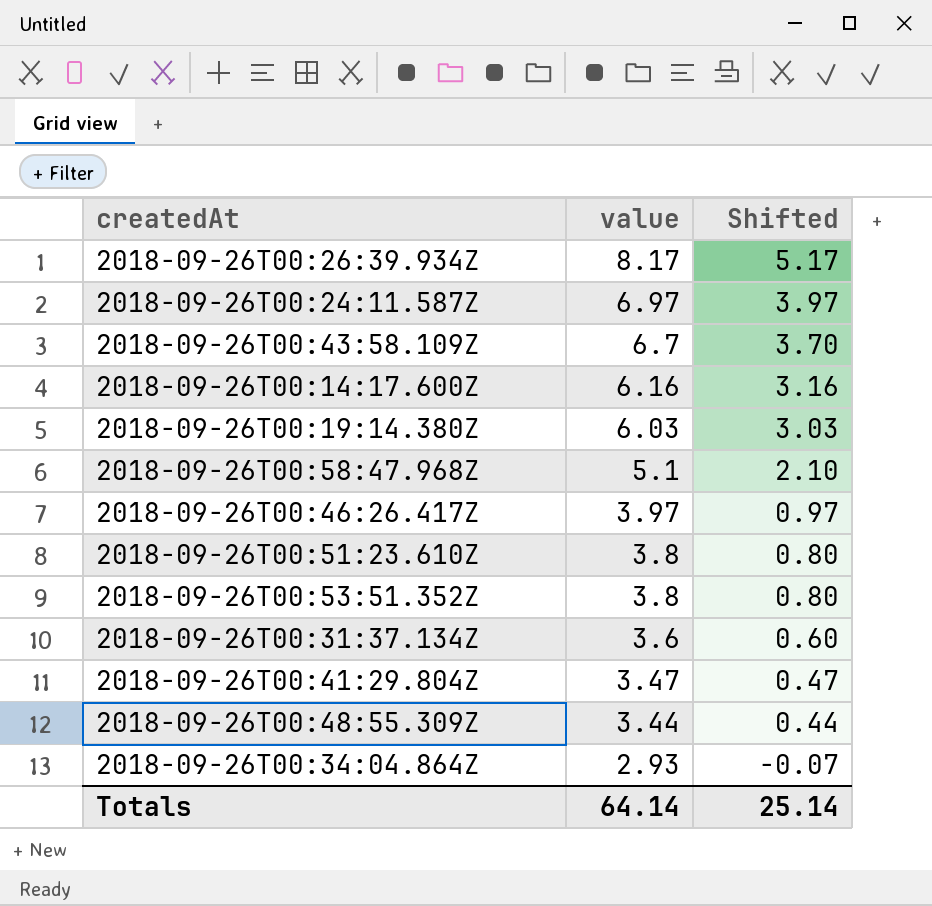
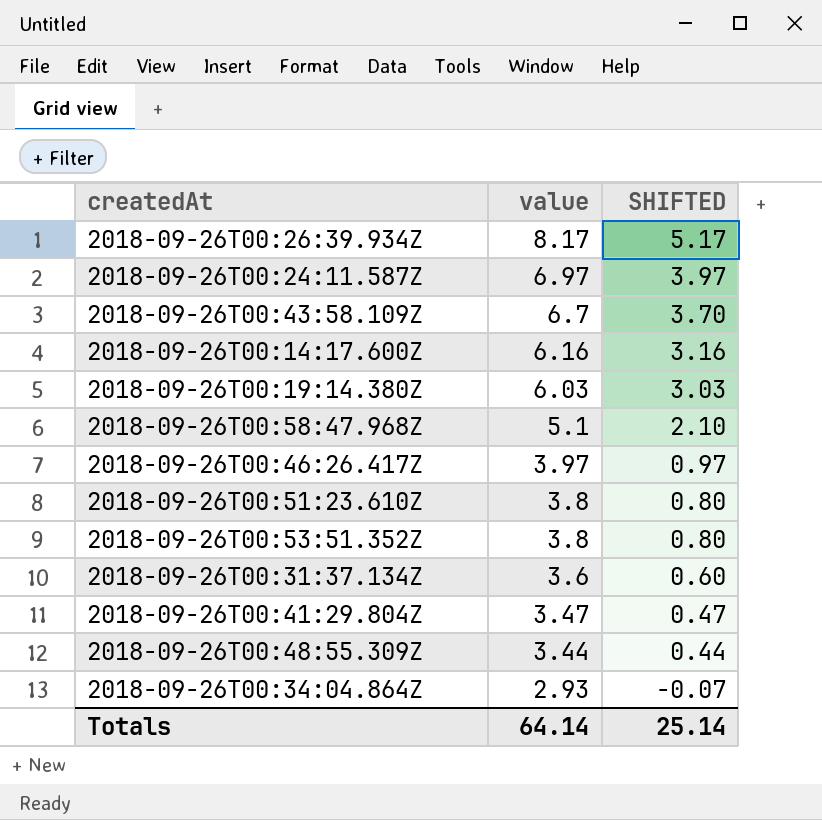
column name: Shifted -> SHIFTED

